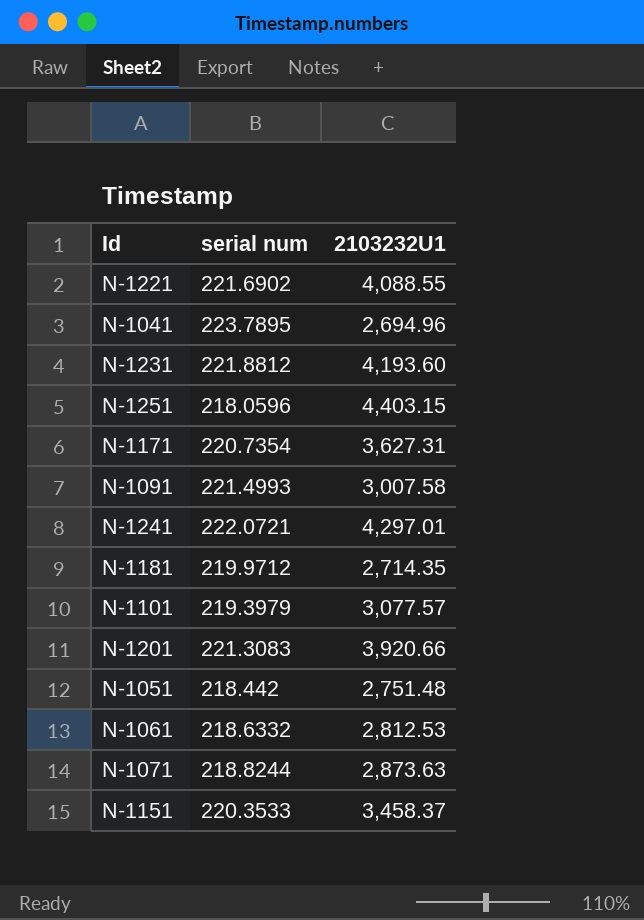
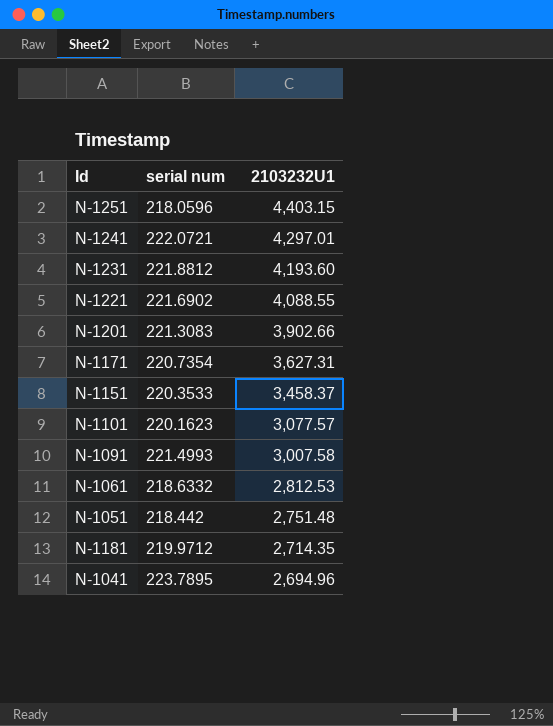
row order: none -> 2103232U1 descending
row N-1071: 218.8244 | 2,873.63 -> none
N-1201 | 2103232U1: 3,920.66 -> 3,902.66
N-1101 | serial num: 219.3979 -> 220.1623

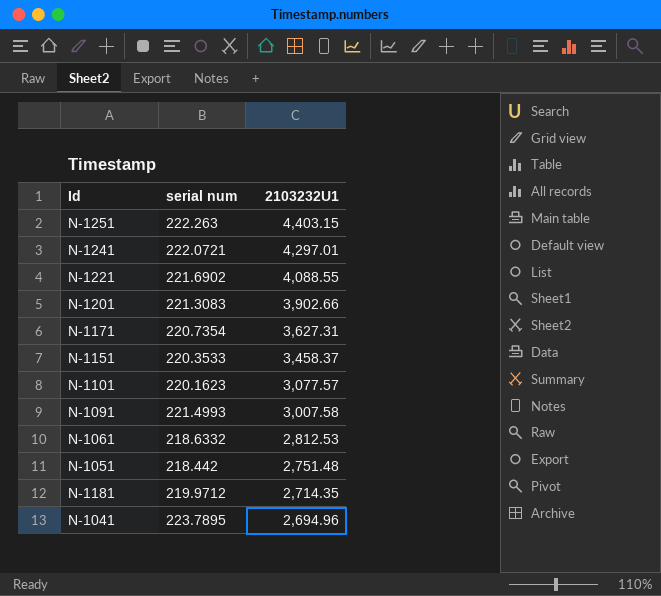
row N-1231: 221.8812 | 4,193.60 -> none
N-1251 | serial num: 218.0596 -> 222.263

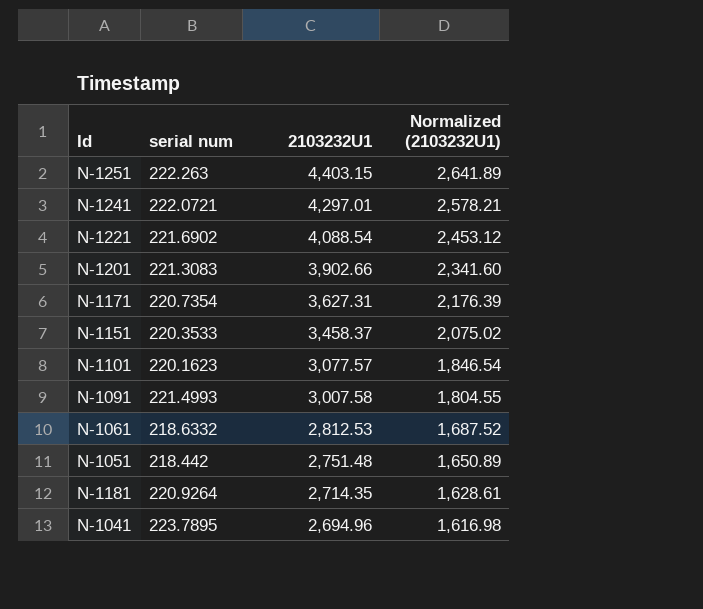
column Normalized (2103232U1) | formula: none -> [2103232U1] * 0.6
N-1221 | 2103232U1: 4,088.55 -> 4,088.54
N-1181 | serial num: 219.9712 -> 220.9264

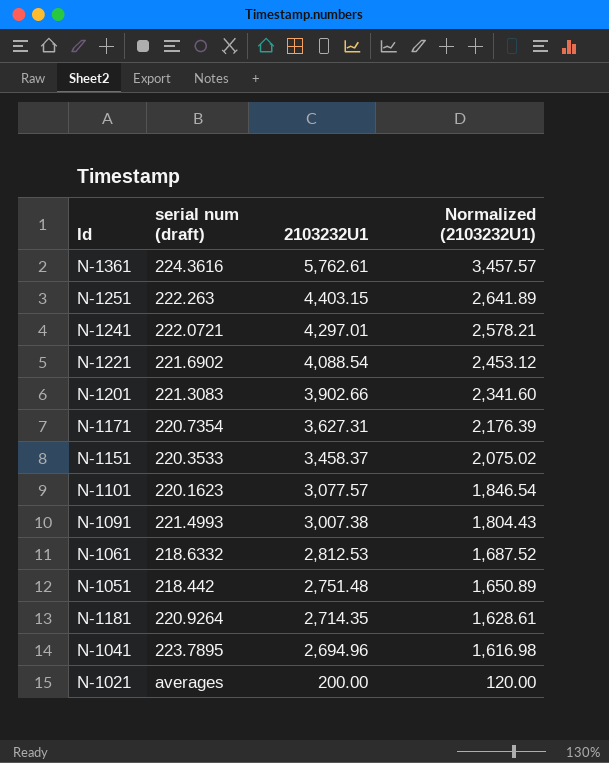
column name: serial num -> serial num (draft)
row N-1361: none -> 224.3616 | 5,762.61 | 3,457.57
N-1091 | 2103232U1: 3,007.58 -> 3,007.38
N-1091 | Normalized (2103232U1): 1,804.55 -> 1,804.43
row N-1021: none -> averages | 200.00 | 120.00

